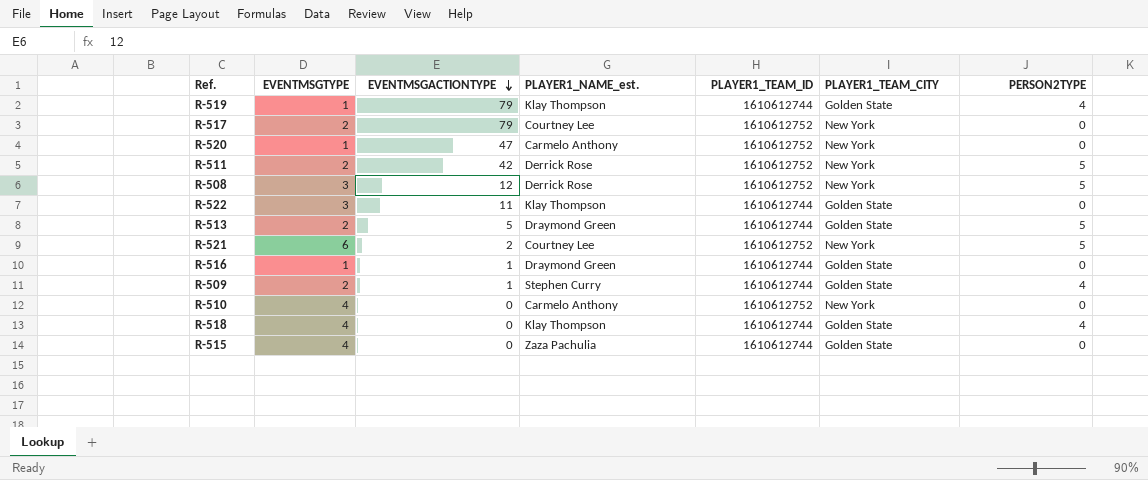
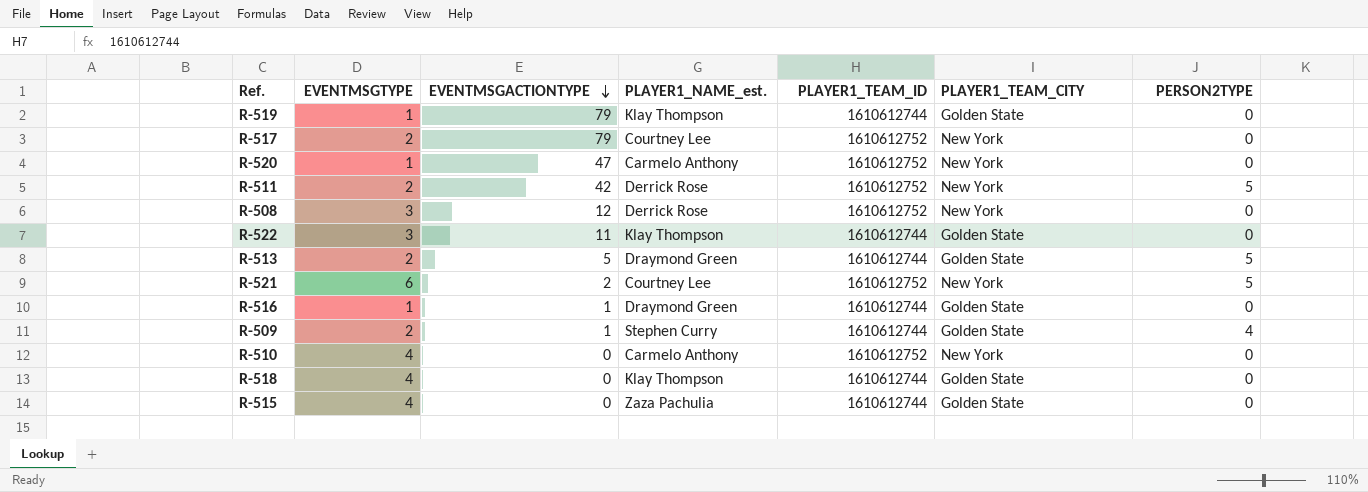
R-519 | PERSON2TYPE: 4 -> 0
R-508 | PERSON2TYPE: 5 -> 0
R-518 | PERSON2TYPE: 4 -> 0

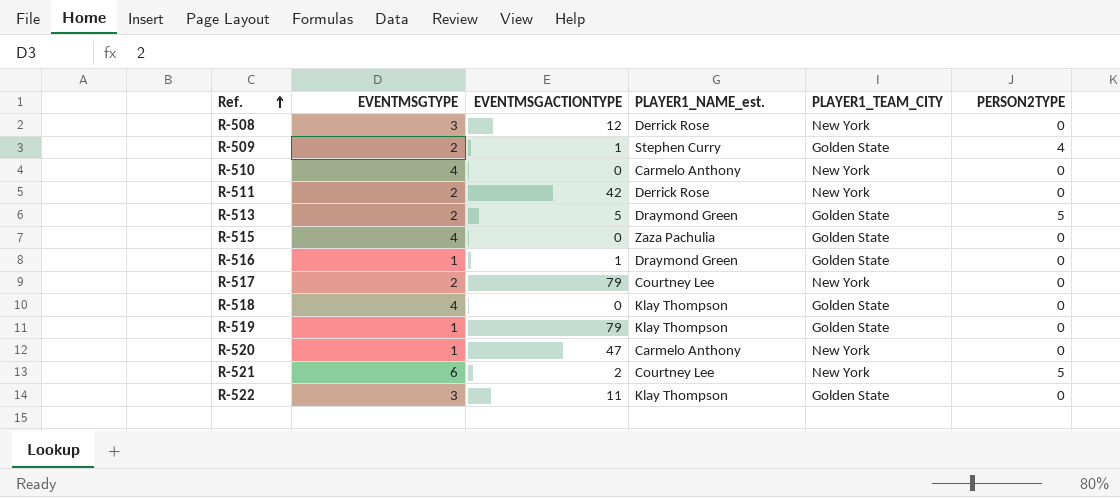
row order: EVENTMSGACTIONTYPE descending -> Ref. ascending
column PLAYER1_TEAM_ID | position: 5 -> none
R-511 | PERSON2TYPE: 5 -> 0

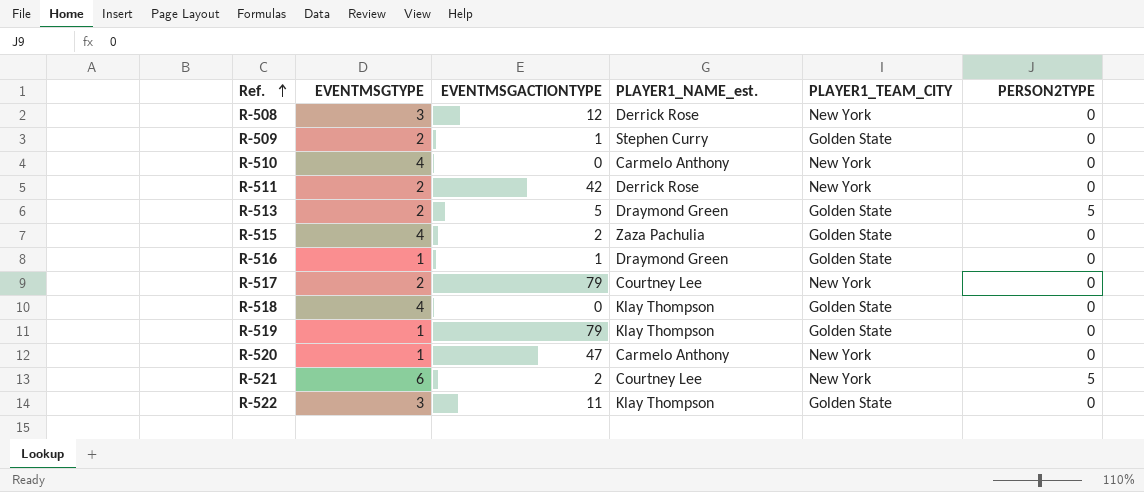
R-509 | PERSON2TYPE: 4 -> 0
R-515 | EVENTMSGACTIONTYPE: 0 -> 2

